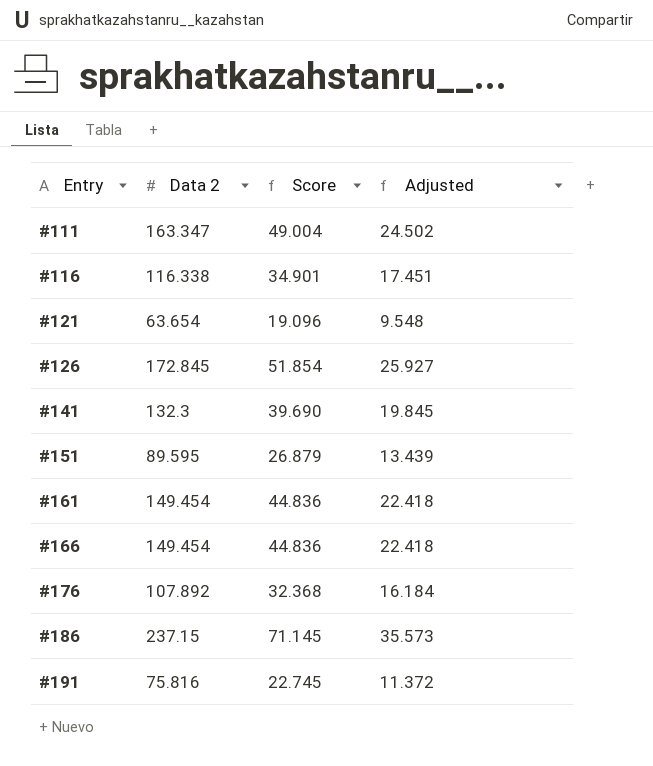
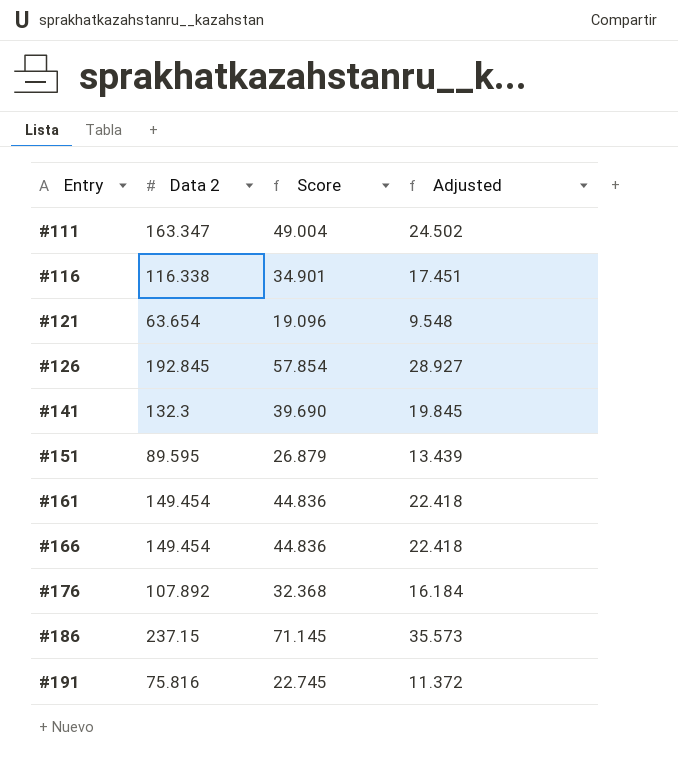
#126 | Data 2: 172.845 -> 192.845
#126 | Score: 51.854 -> 57.854
#126 | Adjusted: 25.927 -> 28.927

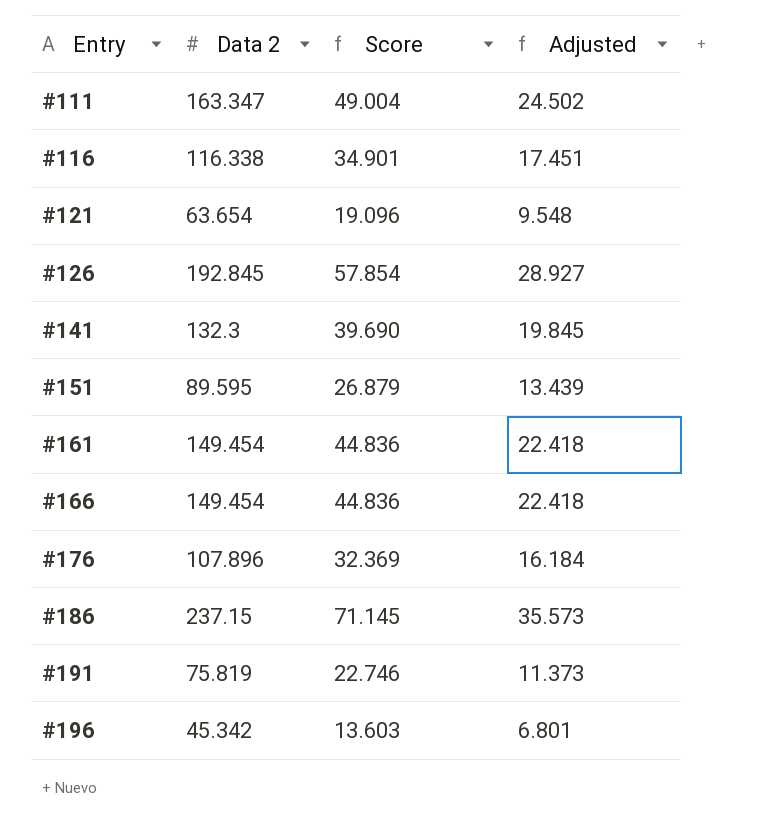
#176 | Data 2: 107.892 -> 107.896
#176 | Score: 32.368 -> 32.369
#191 | Data 2: 75.816 -> 75.819
#191 | Score: 22.745 -> 22.746
#191 | Adjusted: 11.372 -> 11.373
row #196: none -> 45.342 | 13.603 | 6.801

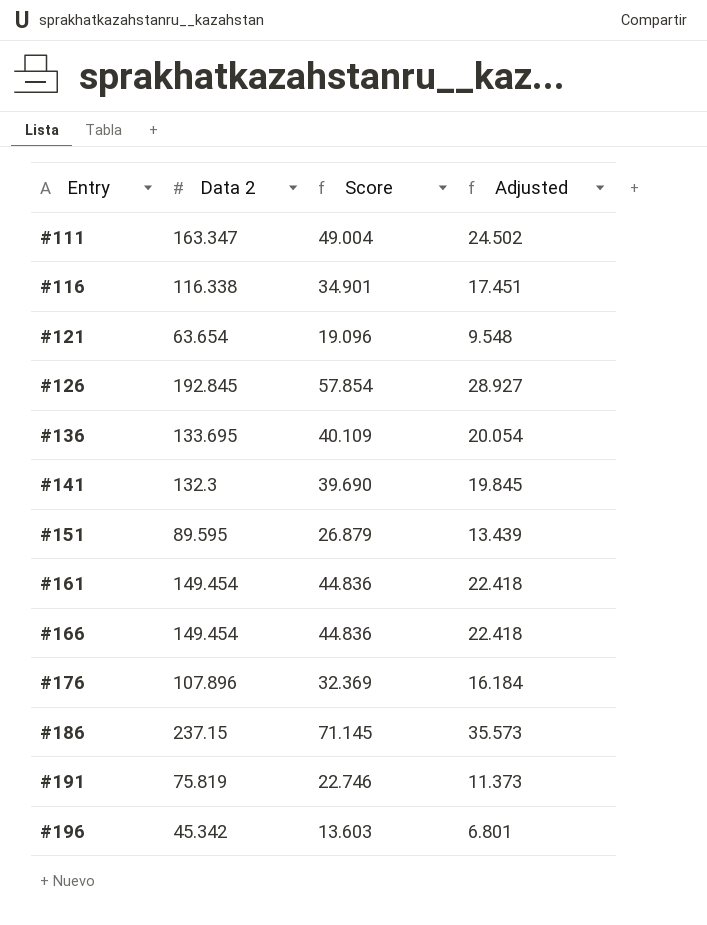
row #136: none -> 133.695 | 40.109 | 20.054

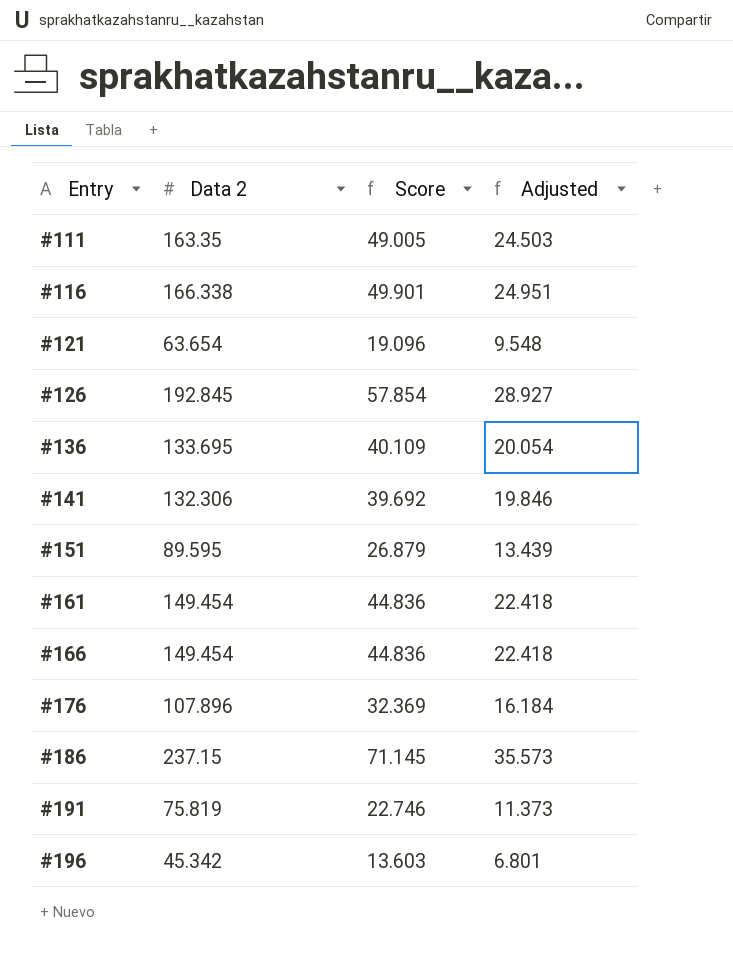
#111 | Data 2: 163.347 -> 163.35
#111 | Score: 49.004 -> 49.005
#111 | Adjusted: 24.502 -> 24.503
#116 | Data 2: 116.338 -> 166.338
#116 | Score: 34.901 -> 49.901
#116 | Adjusted: 17.451 -> 24.951
#141 | Data 2: 132.3 -> 132.306
#141 | Score: 39.690 -> 39.692
#141 | Adjusted: 19.845 -> 19.846

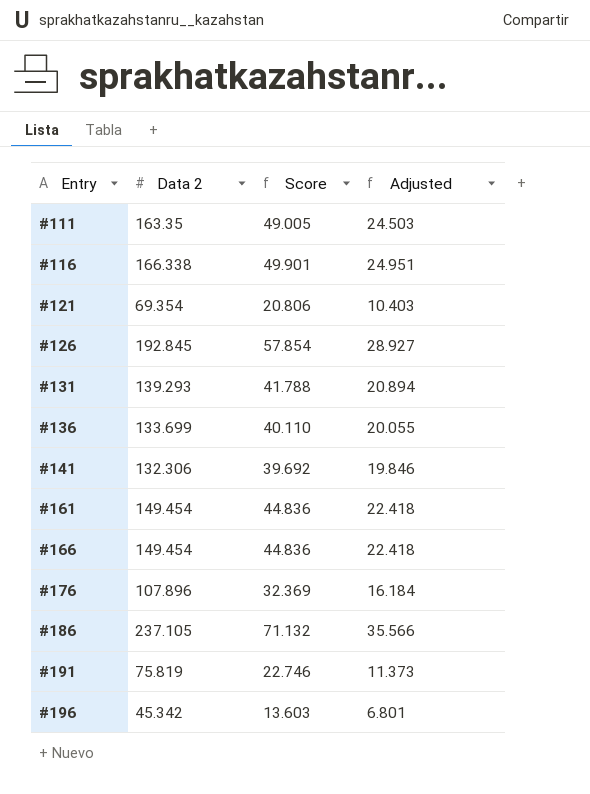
row #151: 89.595 | 26.879 | 13.439 -> none
#121 | Data 2: 63.654 -> 69.354
#121 | Score: 19.096 -> 20.806
#121 | Adjusted: 9.548 -> 10.403
row #131: none -> 139.293 | 41.788 | 20.894
#136 | Data 2: 133.695 -> 133.699
#136 | Score: 40.109 -> 40.110
#136 | Adjusted: 20.054 -> 20.055
#186 | Data 2: 237.15 -> 237.105
#186 | Score: 71.145 -> 71.132
#186 | Adjusted: 35.573 -> 35.566

